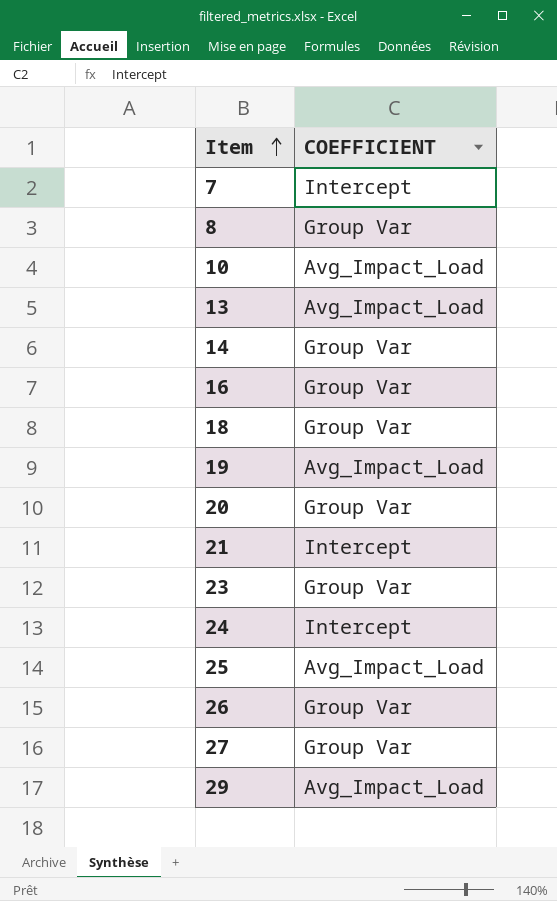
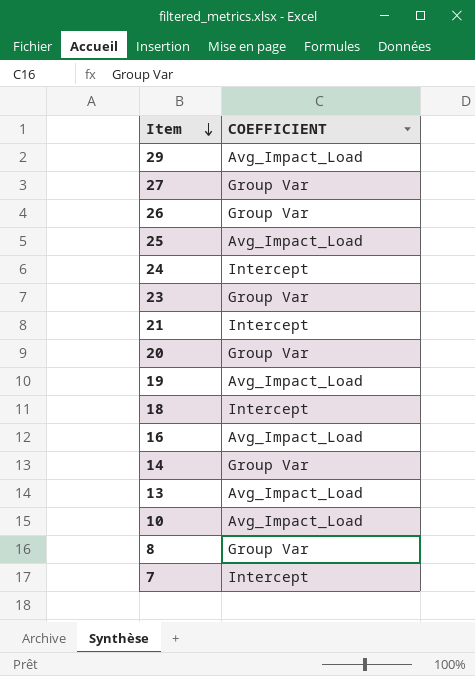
row order: Item ascending -> Item descending
18 | COEFFICIENT: Group Var -> Intercept
16 | COEFFICIENT: Group Var -> Avg_Impact_Load

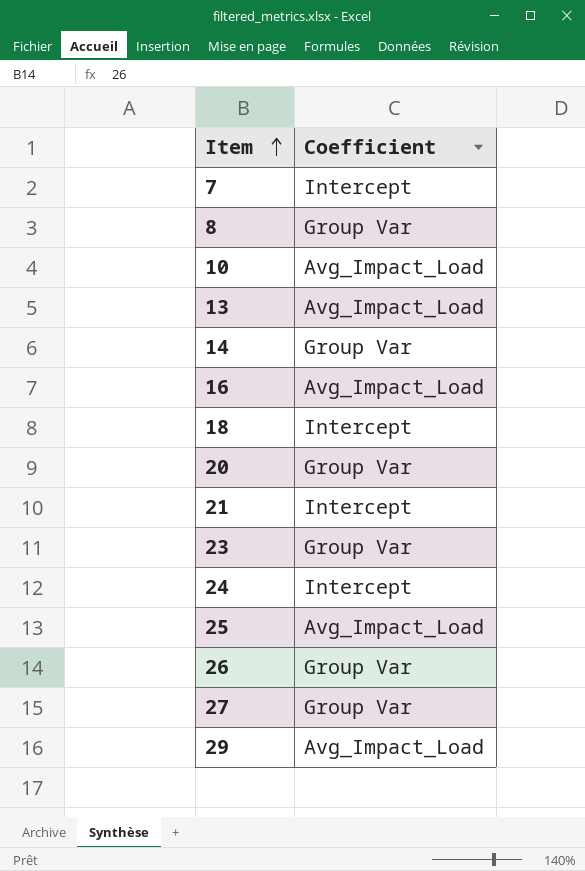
row order: Item descending -> Item ascending
column name: COEFFICIENT -> Coefficient
row 19: Avg_Impact_Load -> none

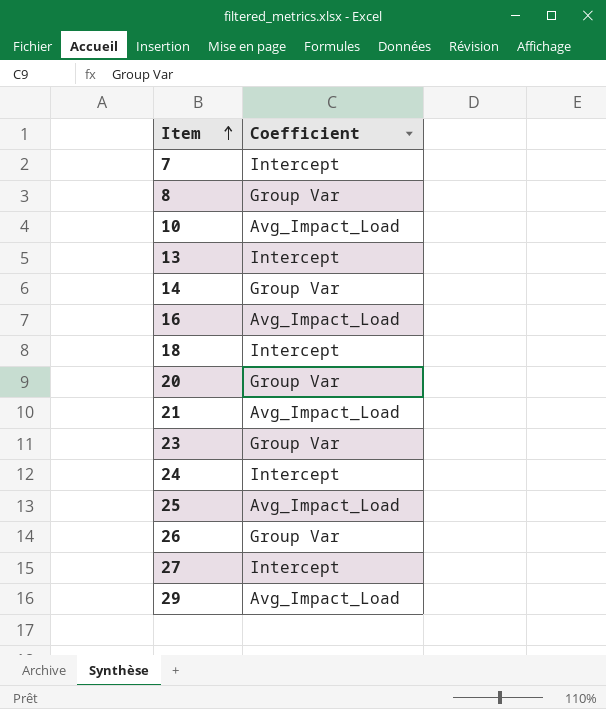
13 | Coefficient: Avg_Impact_Load -> Intercept
21 | Coefficient: Intercept -> Avg_Impact_Load
27 | Coefficient: Group Var -> Intercept

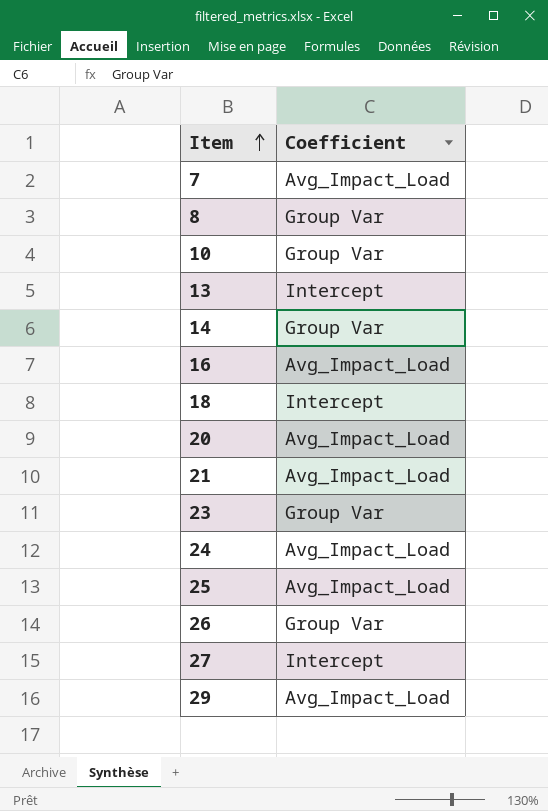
7 | Coefficient: Intercept -> Avg_Impact_Load
10 | Coefficient: Avg_Impact_Load -> Group Var
20 | Coefficient: Group Var -> Avg_Impact_Load
24 | Coefficient: Intercept -> Avg_Impact_Load

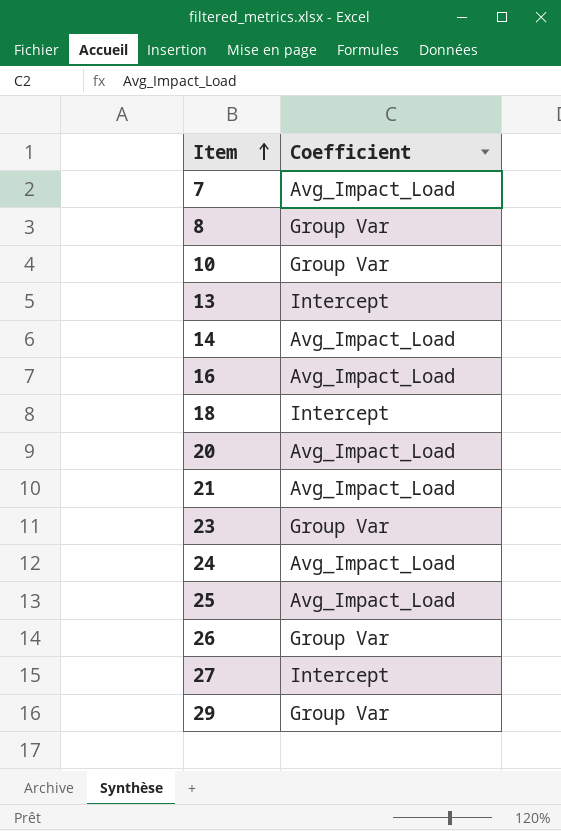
14 | Coefficient: Group Var -> Avg_Impact_Load
29 | Coefficient: Avg_Impact_Load -> Group Var

